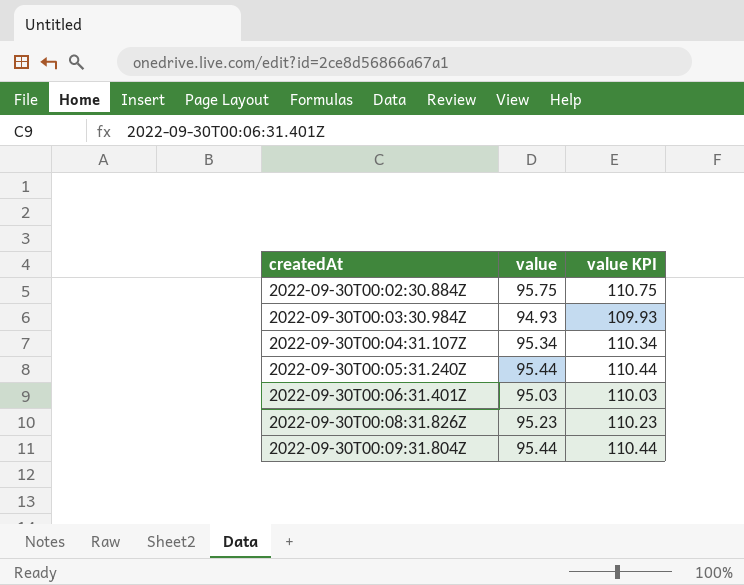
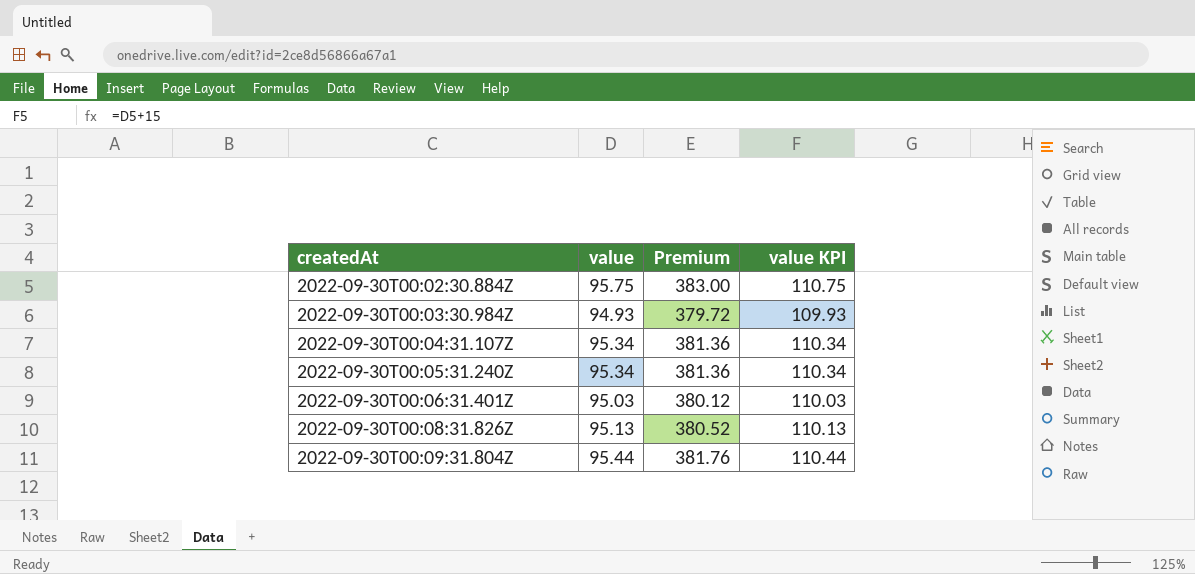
column Premium | formula: none -> [value] * 4
2022-09-30T00:05:31.240Z | value: 95.44 -> 95.34
2022-09-30T00:05:31.240Z | value KPI: 110.44 -> 110.34
2022-09-30T00:08:31.826Z | value: 95.23 -> 95.13
2022-09-30T00:08:31.826Z | value KPI: 110.23 -> 110.13

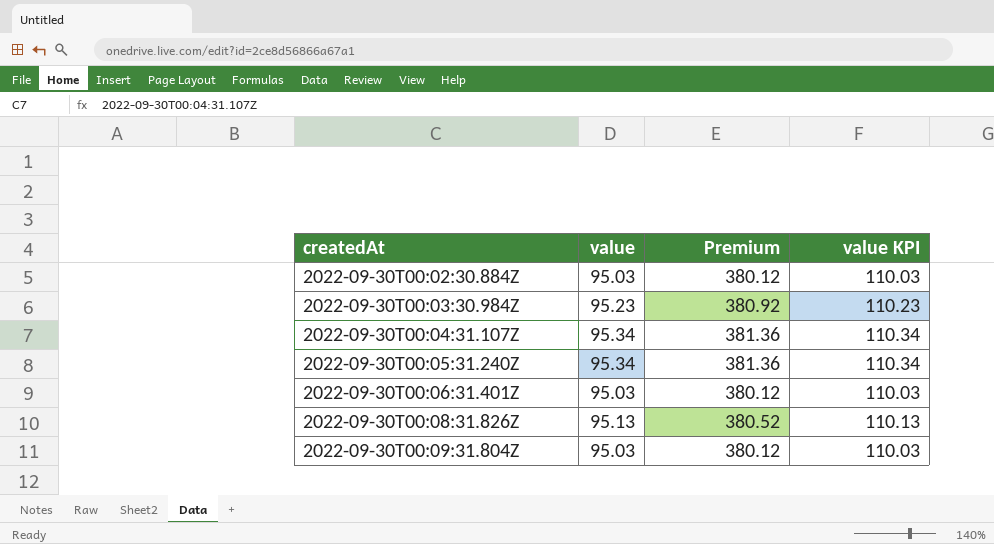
2022-09-30T00:02:30.884Z | value: 95.75 -> 95.03
2022-09-30T00:02:30.884Z | Premium: 383.00 -> 380.12
2022-09-30T00:02:30.884Z | value KPI: 110.75 -> 110.03
2022-09-30T00:03:30.984Z | value: 94.93 -> 95.23
2022-09-30T00:03:30.984Z | Premium: 379.72 -> 380.92
2022-09-30T00:03:30.984Z | value KPI: 109.93 -> 110.23
2022-09-30T00:09:31.804Z | value: 95.44 -> 95.03
2022-09-30T00:09:31.804Z | Premium: 381.76 -> 380.12
2022-09-30T00:09:31.804Z | value KPI: 110.44 -> 110.03

